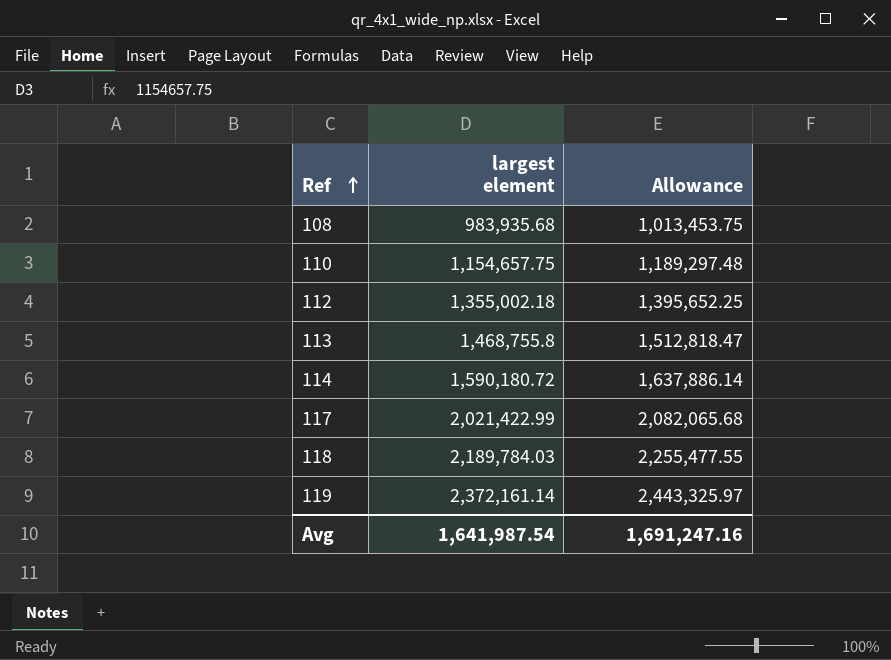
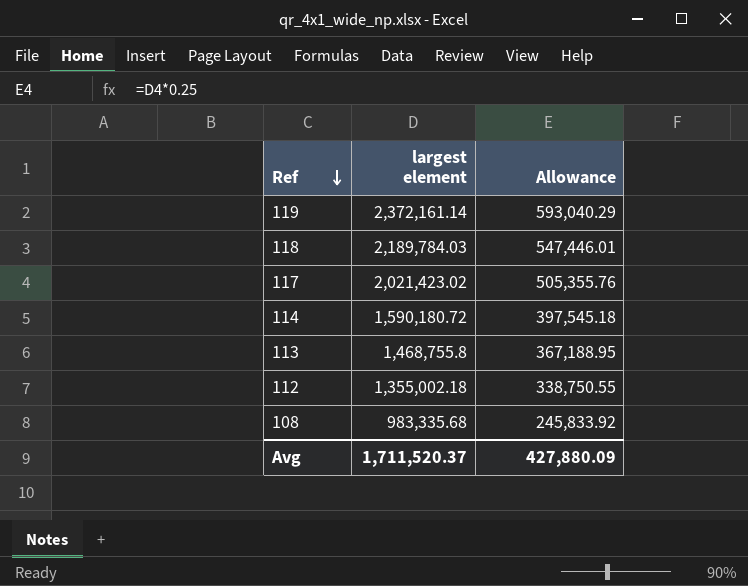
row order: Ref ascending -> Ref descending
column Allowance | formula: [largest element] * 1.03 -> [largest element] * 0.25
row 110: 1,154,657.75 | 1,189,297.48 -> none
117 | largest element: 2,021,422.99 -> 2,021,423.02
108 | largest element: 983,935.68 -> 983,335.68
Avg | largest element: 1,641,987.54 -> 1,711,520.37
Avg | Allowance: 1,691,247.16 -> 427,880.09

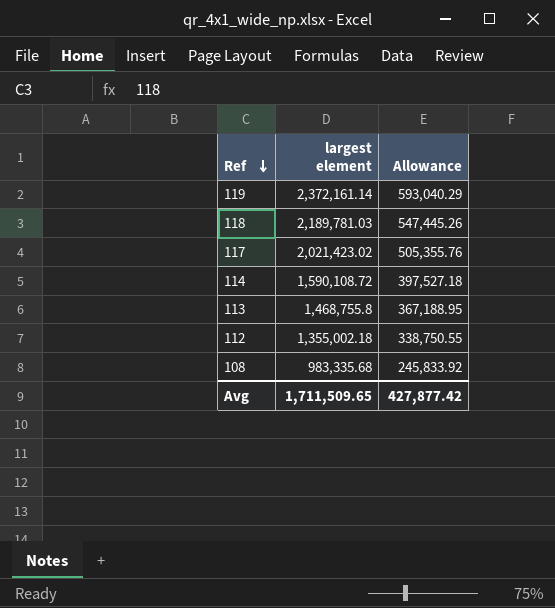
118 | largest element: 2,189,784.03 -> 2,189,781.03
118 | Allowance: 547,446.01 -> 547,445.26
114 | largest element: 1,590,180.72 -> 1,590,108.72
114 | Allowance: 397,545.18 -> 397,527.18
Avg | largest element: 1,711,520.37 -> 1,711,509.65
Avg | Allowance: 427,880.09 -> 427,877.42

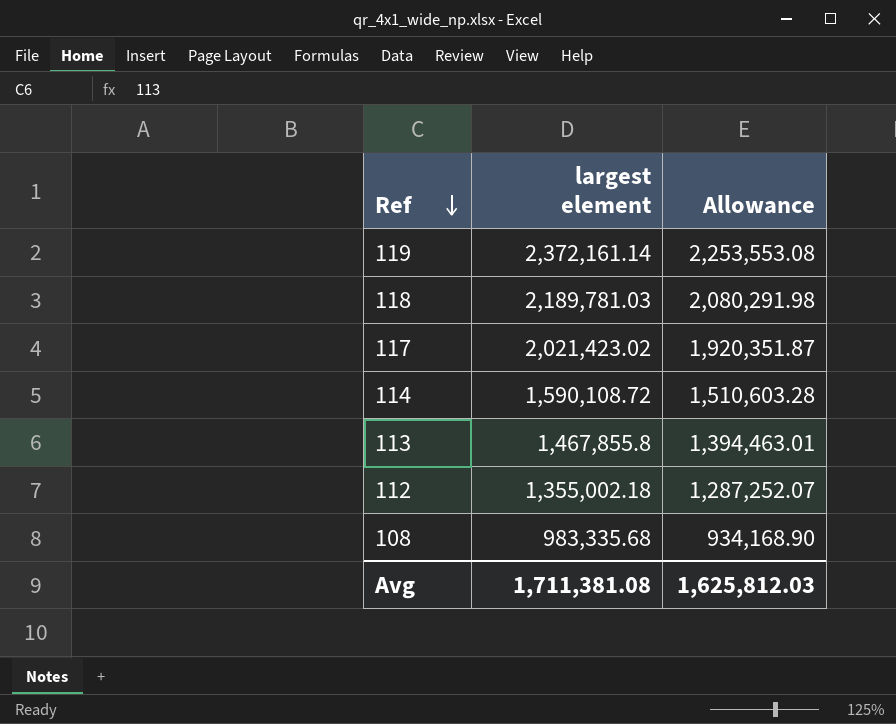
column Allowance | formula: [largest element] * 0.25 -> [largest element] * 0.95
113 | largest element: 1,468,755.8 -> 1,467,855.8
Avg | largest element: 1,711,509.65 -> 1,711,381.08
Avg | Allowance: 427,877.42 -> 1,625,812.03

